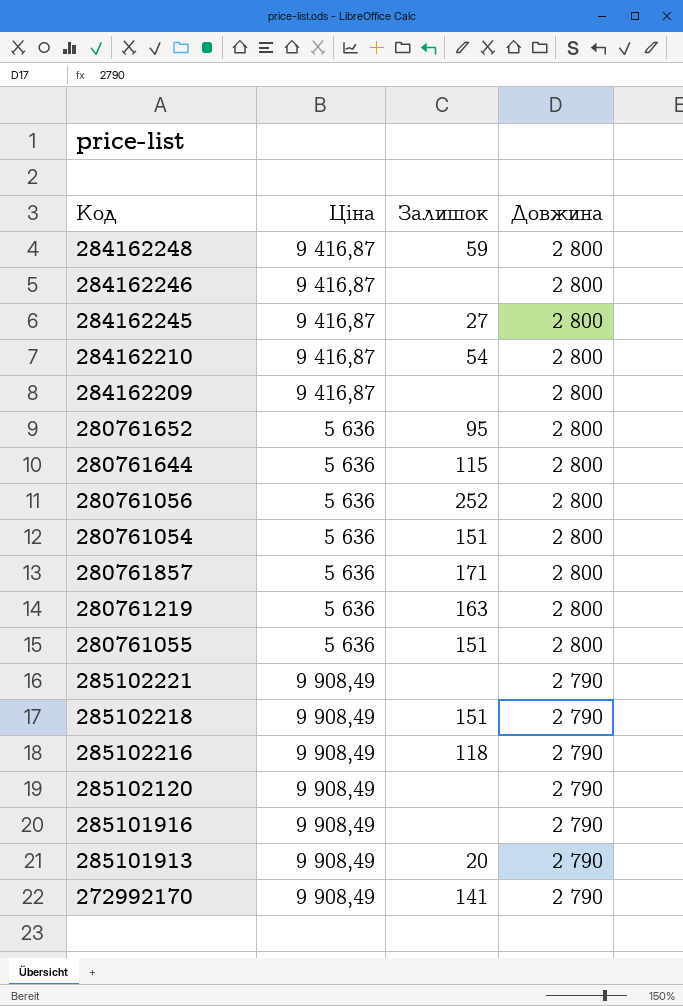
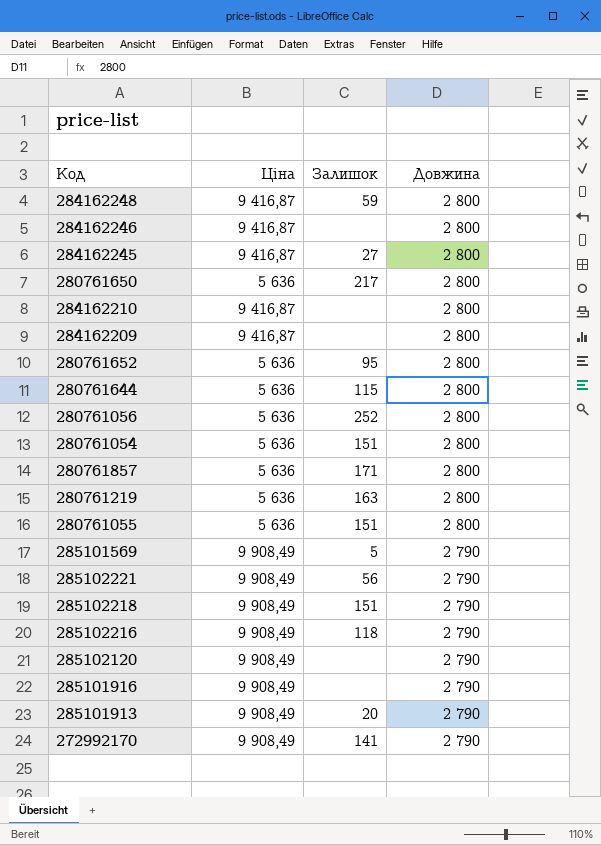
row 280761650: none -> 5 636 | 217 | 2 800
284162210 | Залишок: 54 -> none
row 285101569: none -> 9 908,49 | 5 | 2 790
285102221 | Залишок: none -> 56

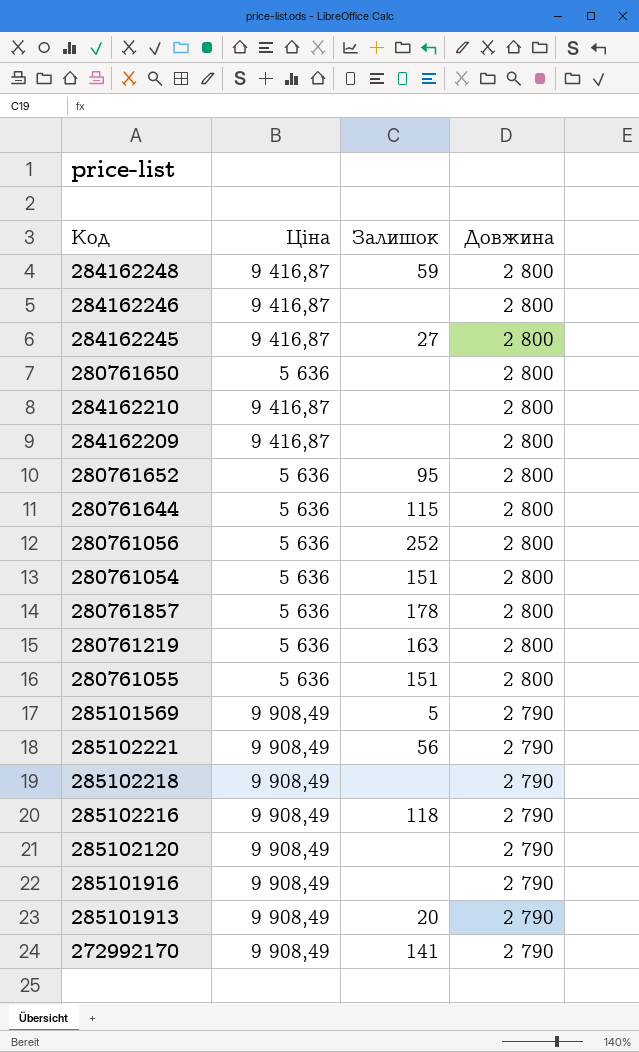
280761650 | Залишок: 217 -> none
280761857 | Залишок: 171 -> 178
285102218 | Залишок: 151 -> none

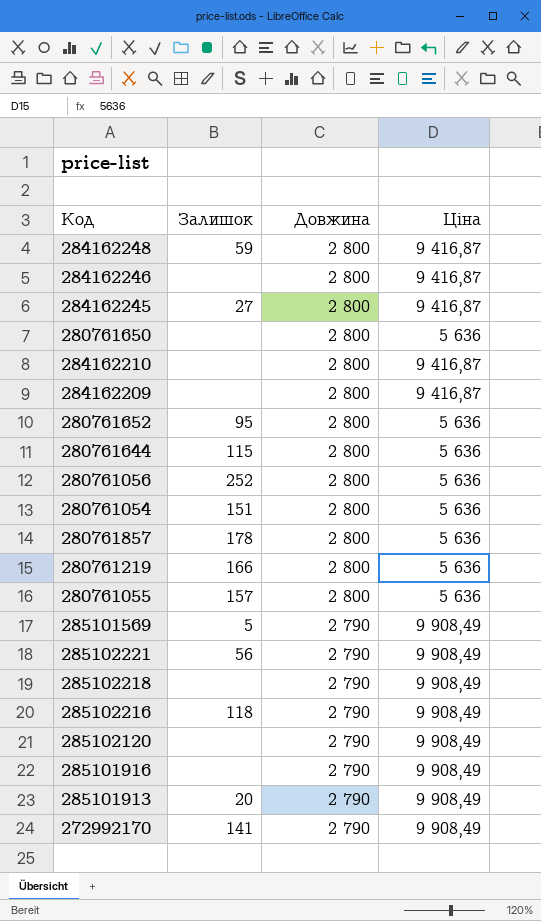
column Ціна | position: 2 -> 4
280761219 | Залишок: 163 -> 166
280761055 | Залишок: 151 -> 157

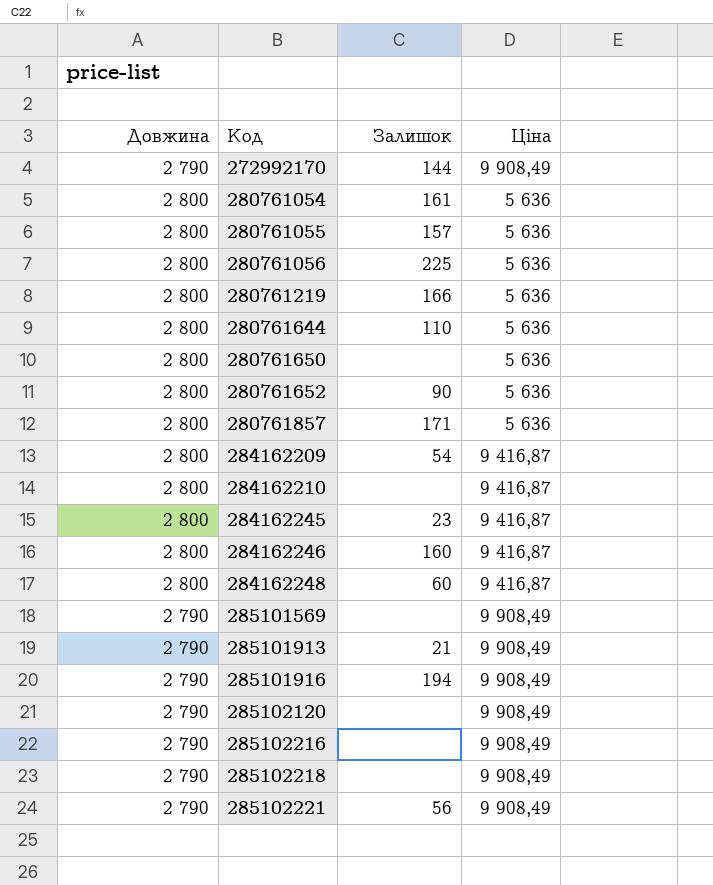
row order: Довжина descending -> Код ascending
column Довжина | position: 3 -> 1
272992170 | Залишок: 141 -> 144
280761054 | Залишок: 151 -> 161
280761056 | Залишок: 252 -> 225
280761644 | Залишок: 115 -> 110
280761652 | Залишок: 95 -> 90
280761857 | Залишок: 178 -> 171
284162209 | Залишок: none -> 54
284162245 | Залишок: 27 -> 23
284162246 | Залишок: none -> 160
284162248 | Залишок: 59 -> 60
285101569 | Залишок: 5 -> none
285101913 | Залишок: 20 -> 21
285101916 | Залишок: none -> 194
285102216 | Залишок: 118 -> none

